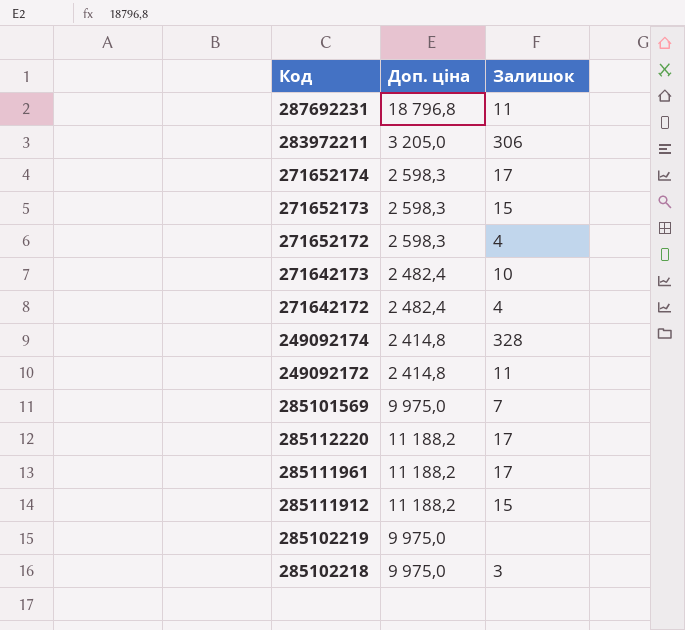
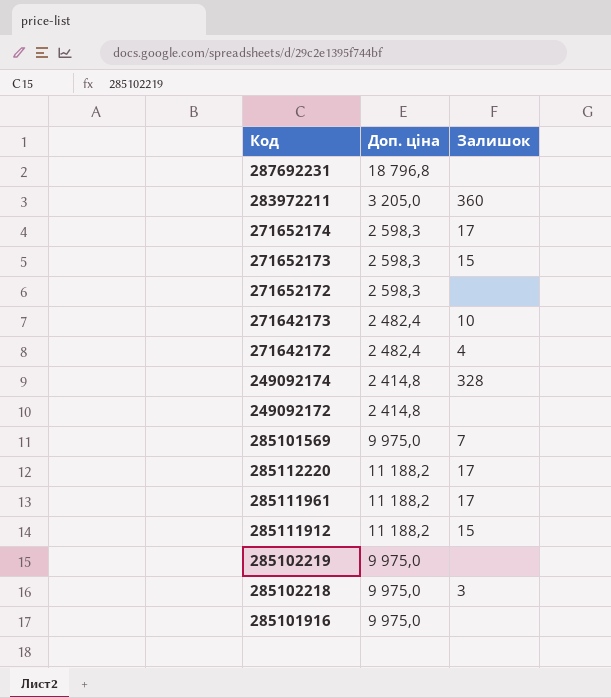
287692231 | Залишок: 11 -> none
283972211 | Залишок: 306 -> 360
271652172 | Залишок: 4 -> none
249092172 | Залишок: 11 -> none
row 285101916: none -> 9 975,0 | none

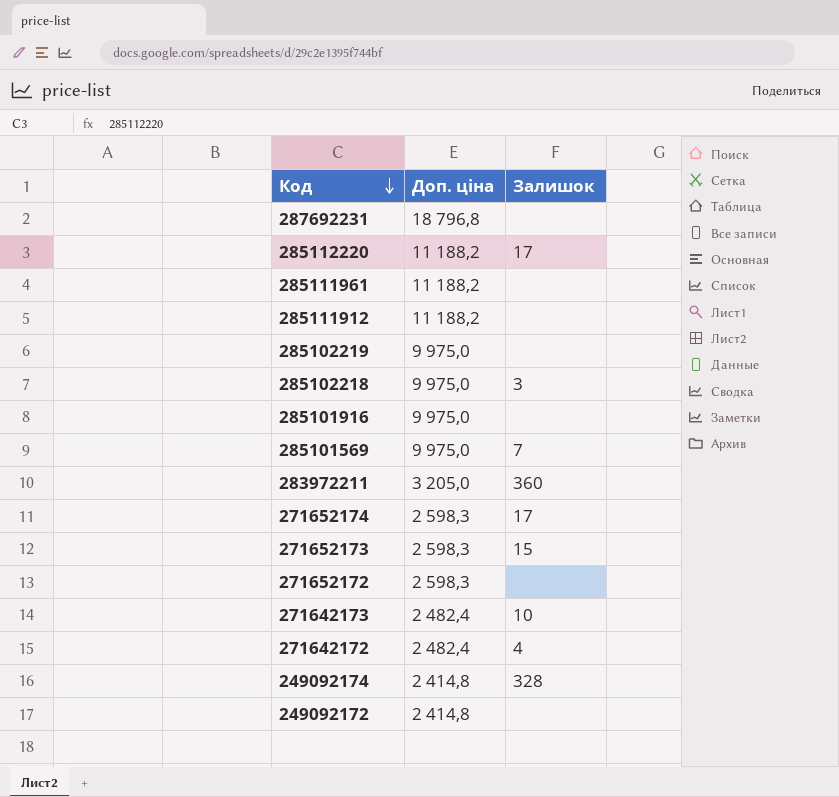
row order: none -> Код descending
285111961 | Залишок: 17 -> none
285111912 | Залишок: 15 -> none

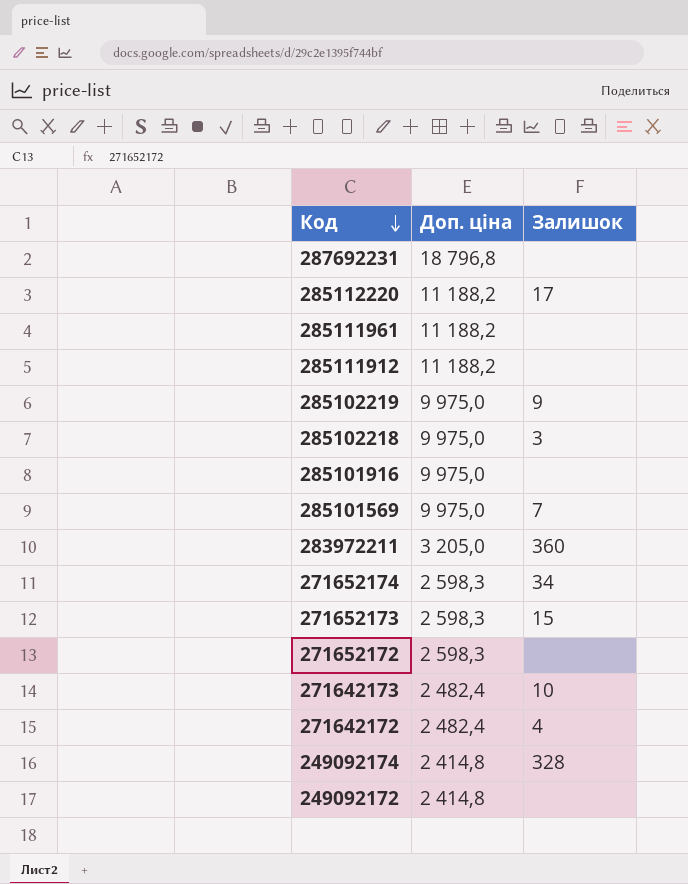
285102219 | Залишок: none -> 9
271652174 | Залишок: 17 -> 34

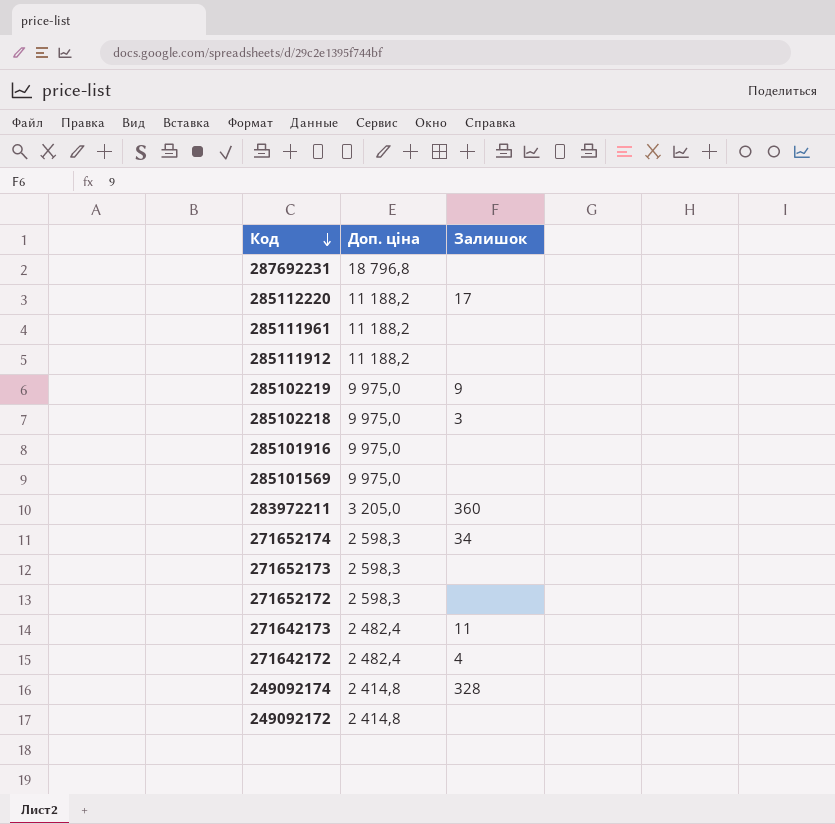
285101569 | Залишок: 7 -> none
271652173 | Залишок: 15 -> none
271642173 | Залишок: 10 -> 11

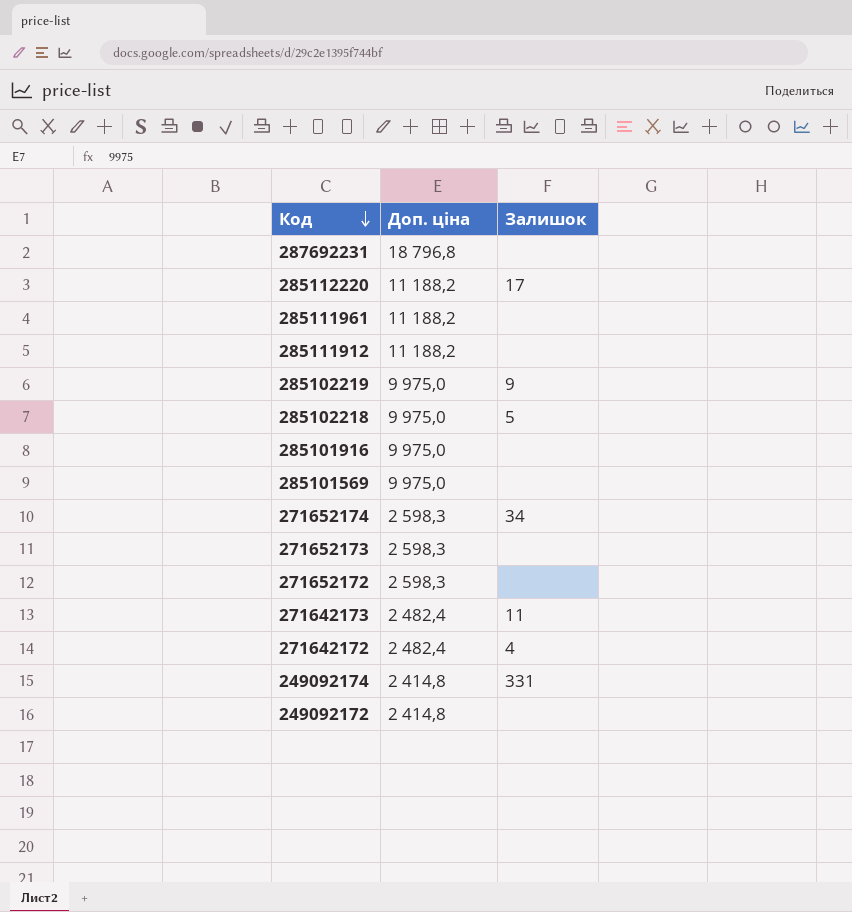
row 283972211: 3 205,0 | 360 -> none
285102218 | Залишок: 3 -> 5
249092174 | Залишок: 328 -> 331

